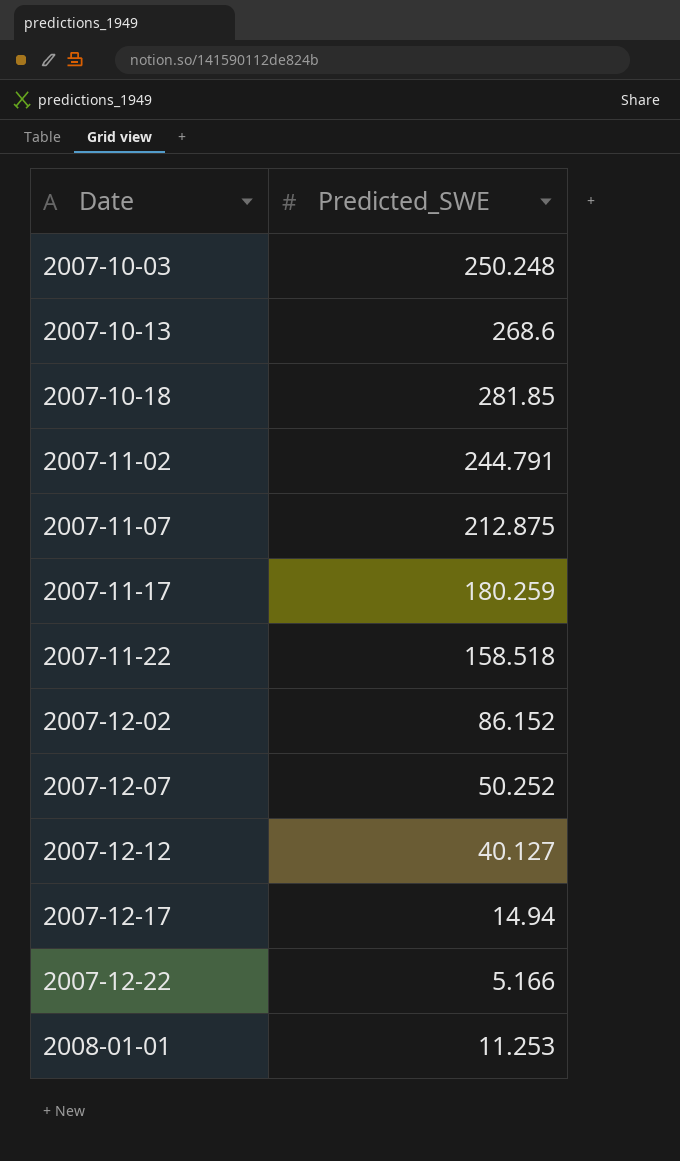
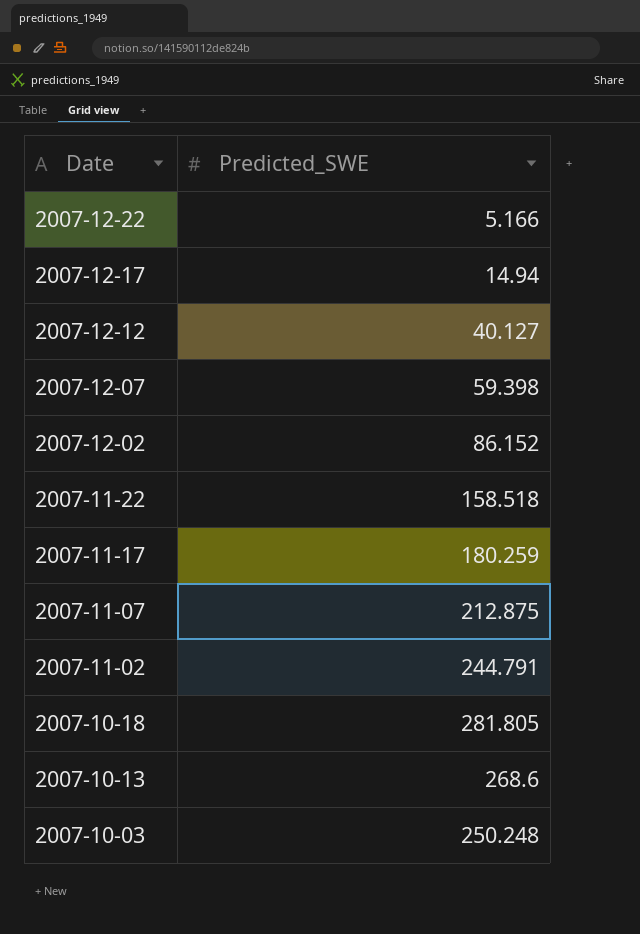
row order: Date ascending -> Date descending
row 2008-01-01: 11.253 -> none
2007-12-07 | Predicted_SWE: 50.252 -> 59.398
2007-10-18 | Predicted_SWE: 281.85 -> 281.805

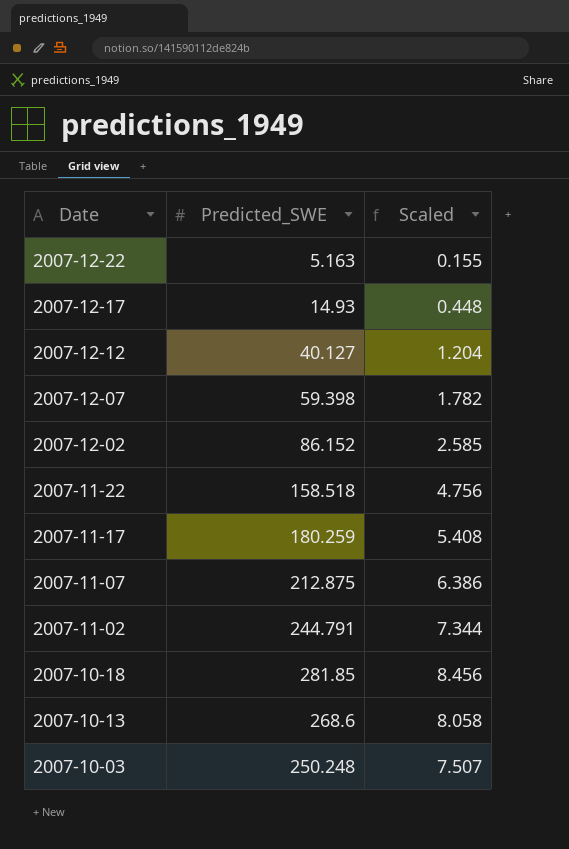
column Scaled | formula: none -> [Predicted_SWE] * 0.03
2007-12-22 | Predicted_SWE: 5.166 -> 5.163
2007-12-17 | Predicted_SWE: 14.94 -> 14.93
2007-10-18 | Predicted_SWE: 281.805 -> 281.85

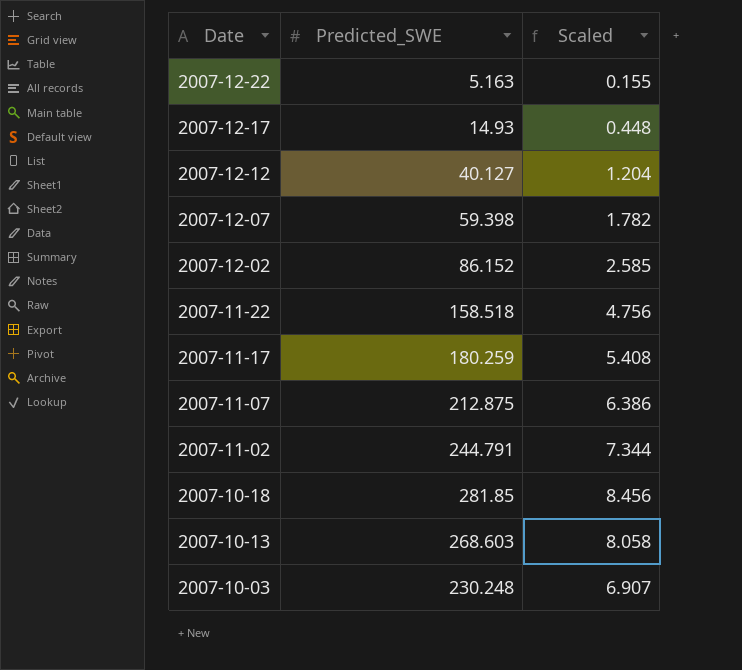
2007-10-13 | Predicted_SWE: 268.6 -> 268.603
2007-10-03 | Predicted_SWE: 250.248 -> 230.248
2007-10-03 | Scaled: 7.507 -> 6.907

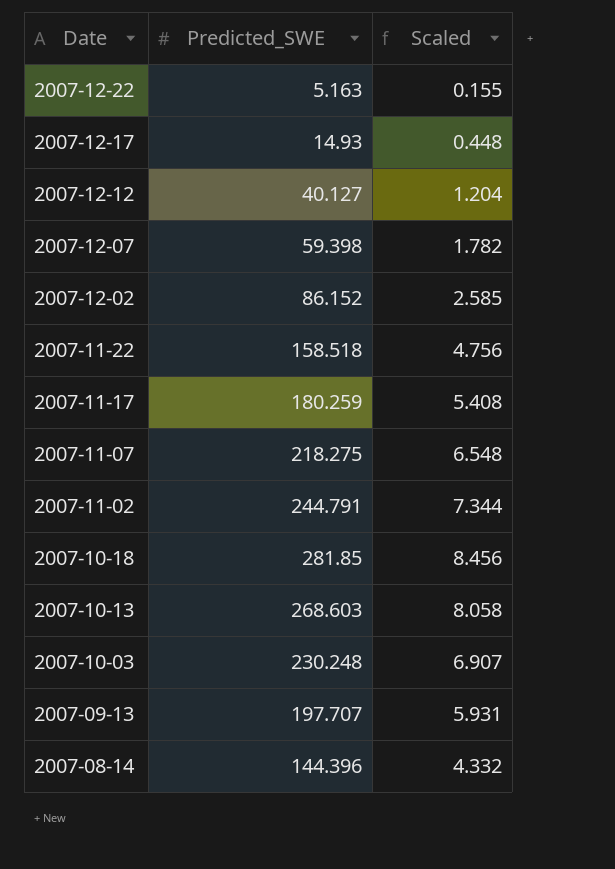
2007-11-07 | Predicted_SWE: 212.875 -> 218.275
2007-11-07 | Scaled: 6.386 -> 6.548
row 2007-09-13: none -> 197.707 | 5.931
row 2007-08-14: none -> 144.396 | 4.332

